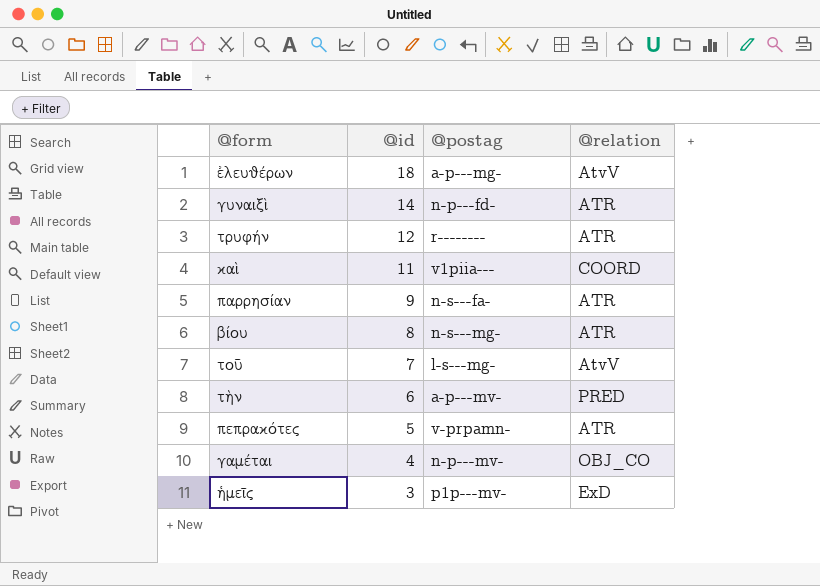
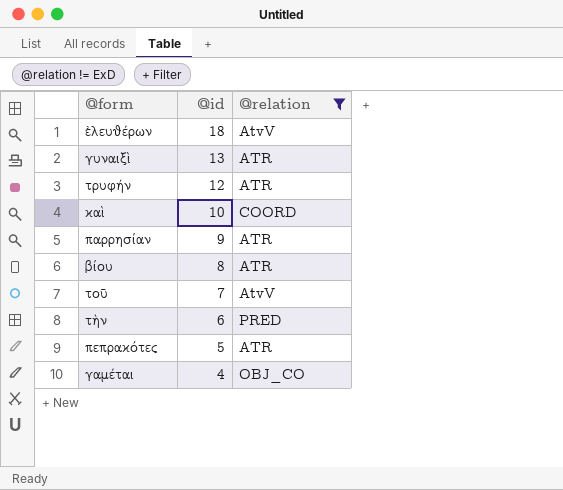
filter: none -> @relation != ExD
column @postag | position: 3 -> none
γυναιξὶ | @id: 14 -> 13
καὶ | @id: 11 -> 10

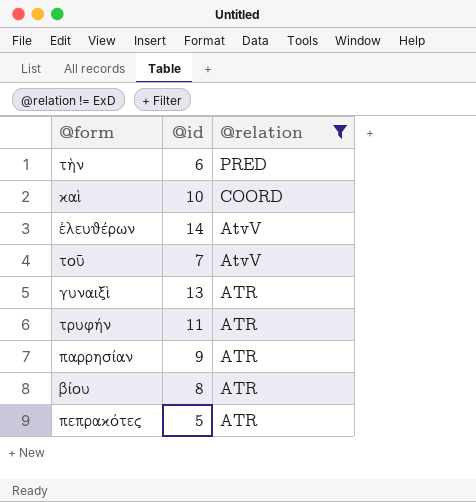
row order: @id descending -> @relation descending
row γαμέται: 4 | OBJ_CO -> none
ἐλευθέρων | @id: 18 -> 14
τρυφήν | @id: 12 -> 11

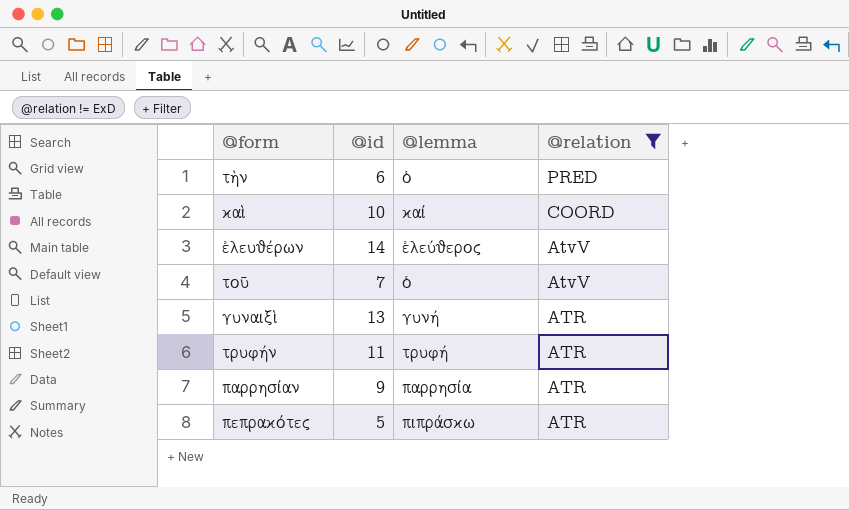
column @lemma | position: none -> 3
row βίου: 8 | ATR -> none

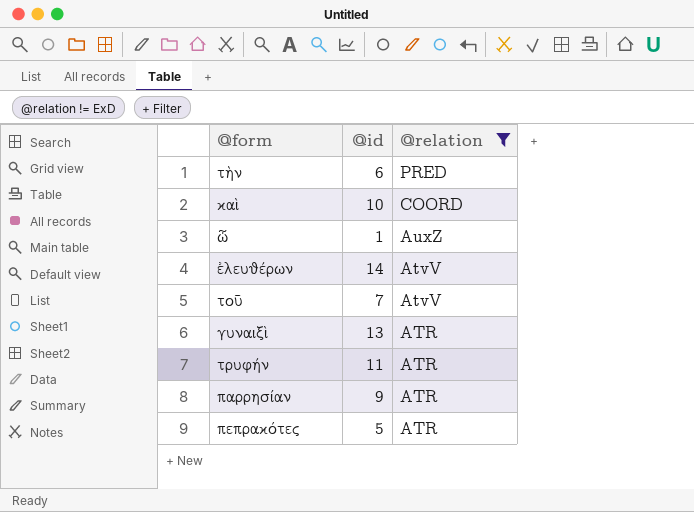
column @lemma | position: 3 -> none
row ὦ: none -> 1 | AuxZ

